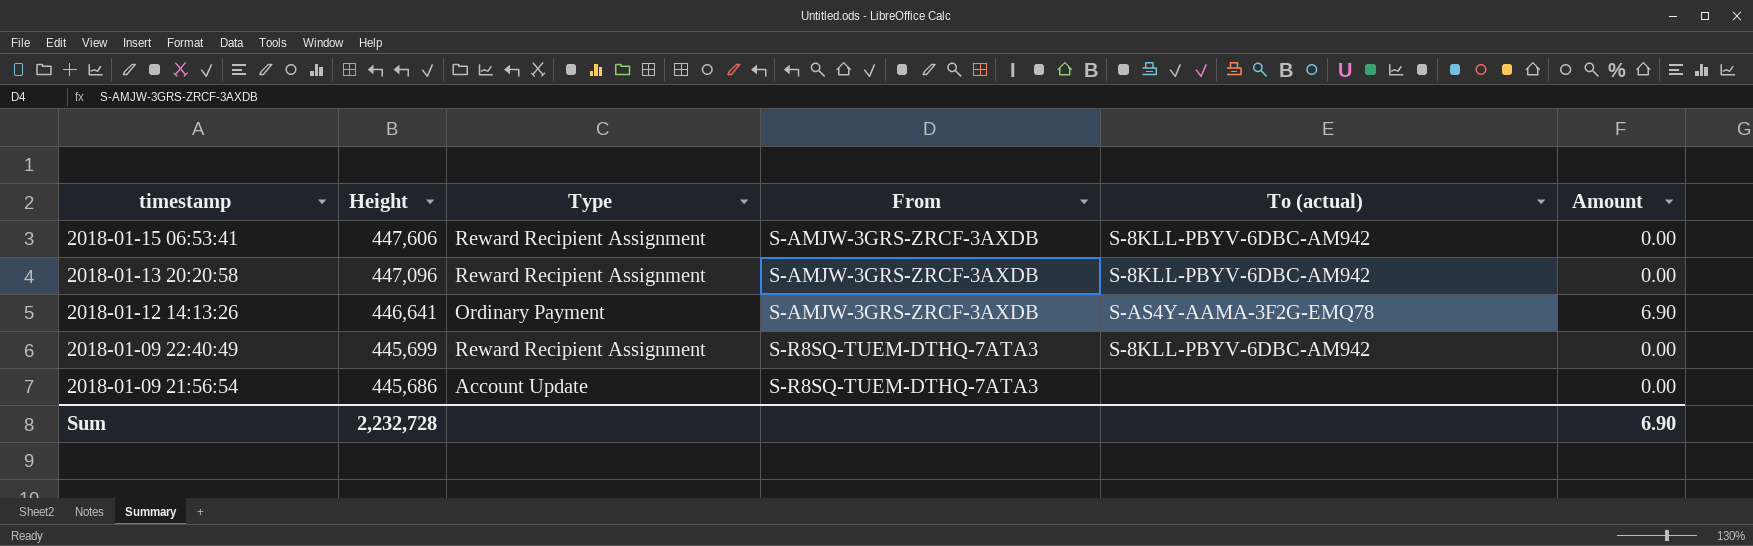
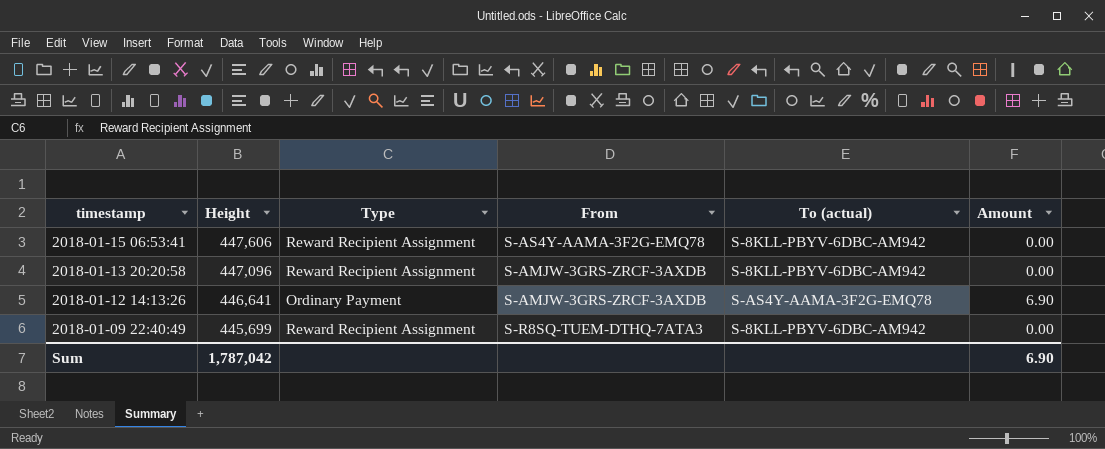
row 2018-01-09 21:56:54: 445,686 | Account Update | S-R8SQ-TUEM-DTHQ-7ATA3 | none | 0.00 -> none
2018-01-15 06:53:41 | From: S-AMJW-3GRS-ZRCF-3AXDB -> S-AS4Y-AAMA-3F2G-EMQ78
Sum | Height: 2,232,728 -> 1,787,042

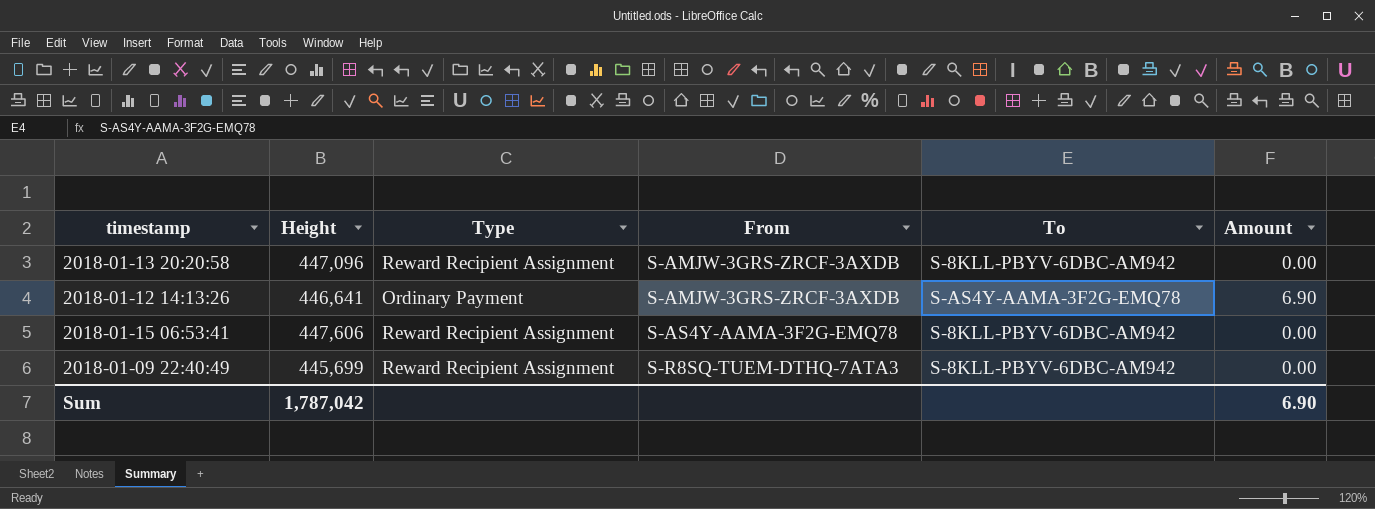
row order: timestamp descending -> From ascending
column name: To (actual) -> To

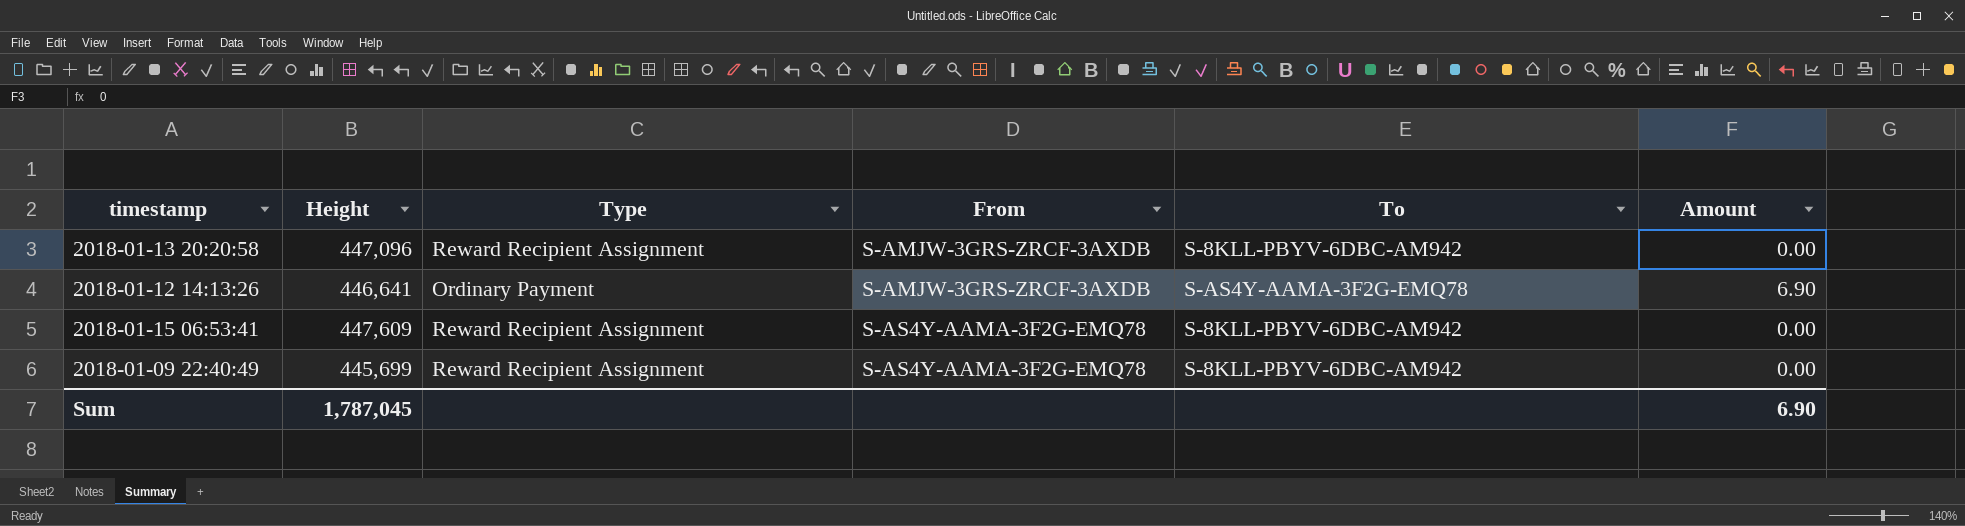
2018-01-15 06:53:41 | Height: 447,606 -> 447,609
2018-01-09 22:40:49 | From: S-R8SQ-TUEM-DTHQ-7ATA3 -> S-AS4Y-AAMA-3F2G-EMQ78
Sum | Height: 1,787,042 -> 1,787,045

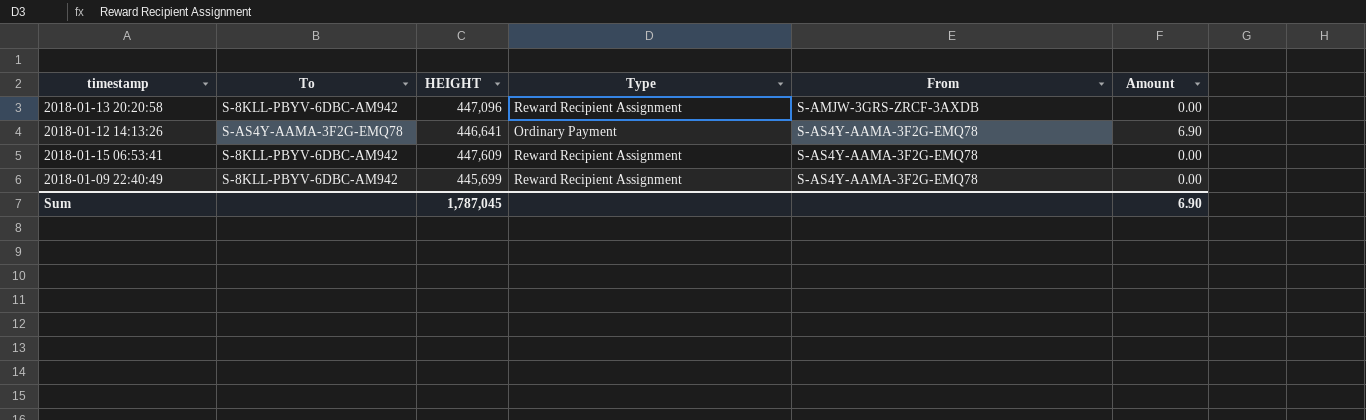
column To | position: 5 -> 2
column name: Height -> HEIGHT
2018-01-12 14:13:26 | From: S-AMJW-3GRS-ZRCF-3AXDB -> S-AS4Y-AAMA-3F2G-EMQ78

